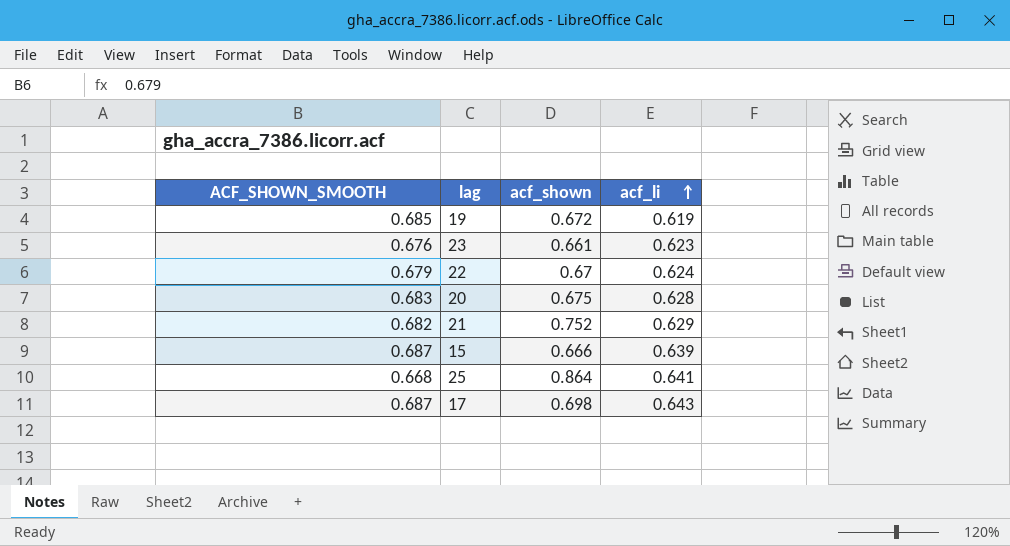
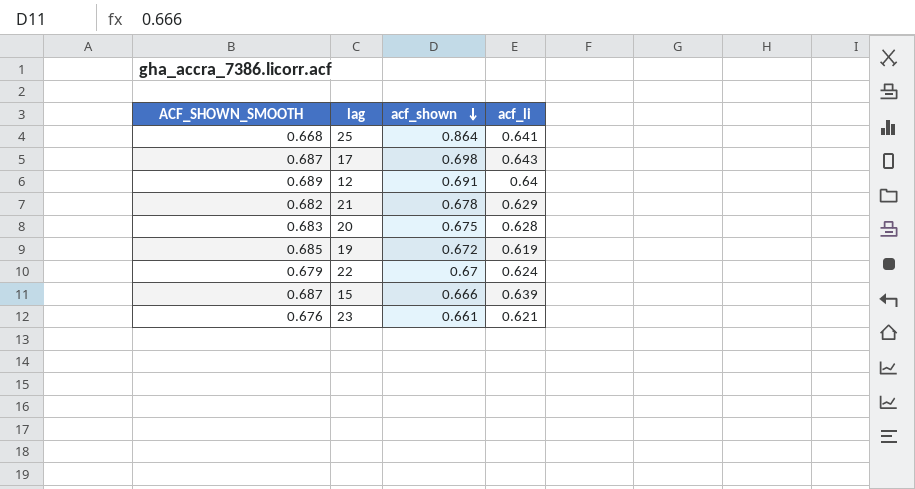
row order: acf_li ascending -> acf_shown descending
row 12: none -> 0.689 | 0.691 | 0.64
21 | acf_shown: 0.752 -> 0.678
23 | acf_li: 0.623 -> 0.621

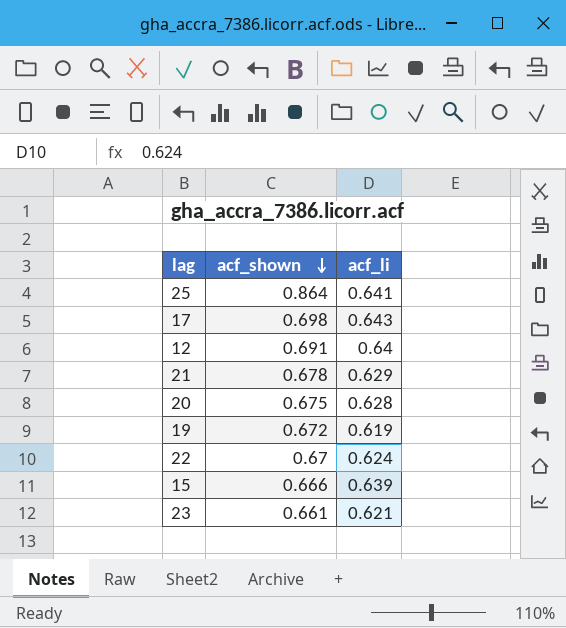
column ACF_SHOWN_SMOOTH | position: 1 -> none

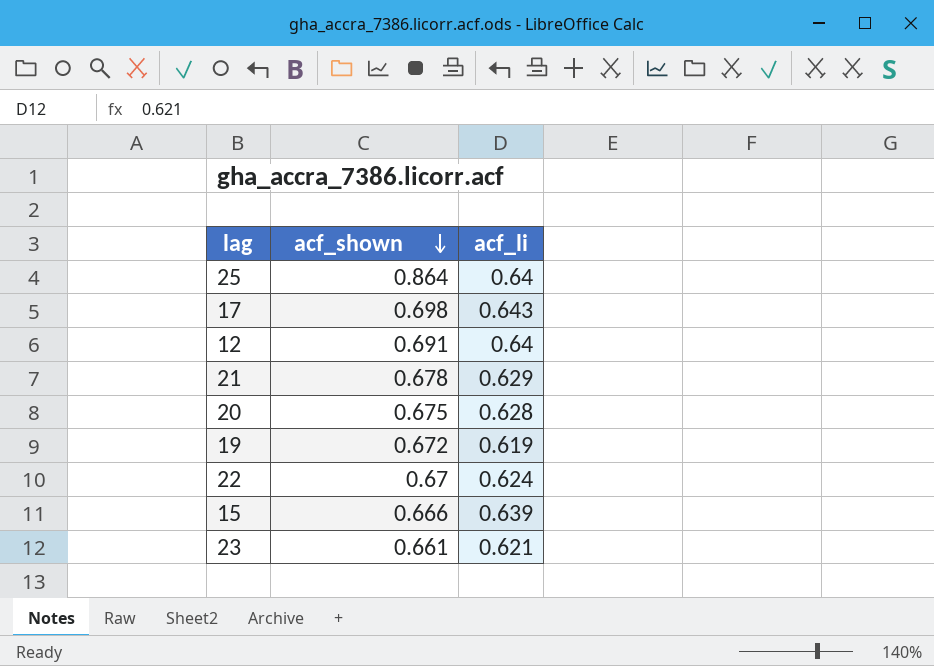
25 | acf_li: 0.641 -> 0.64

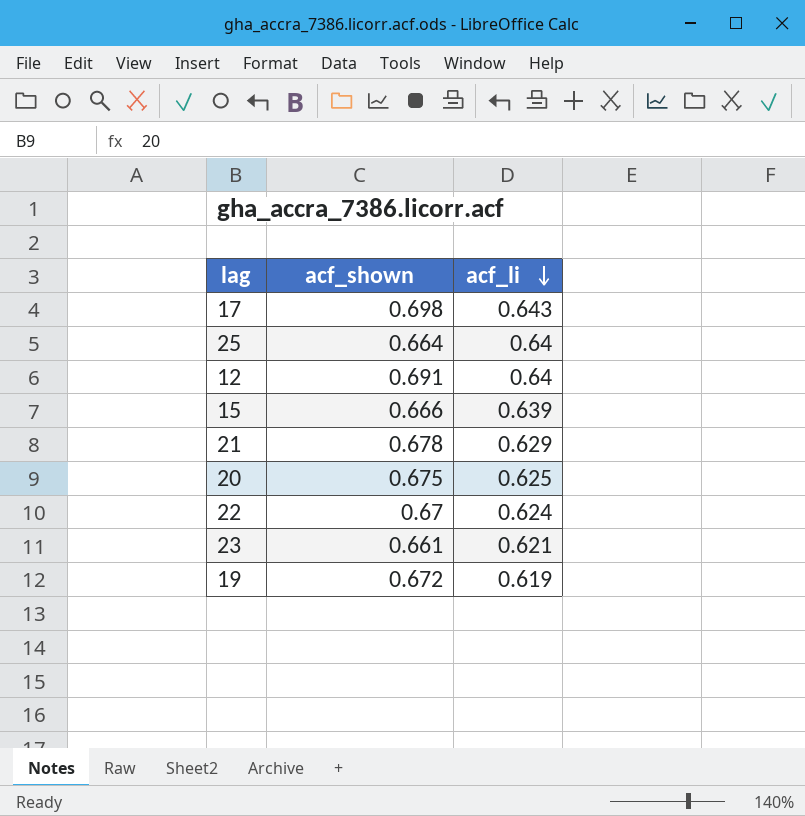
row order: acf_shown descending -> acf_li descending
25 | acf_shown: 0.864 -> 0.664
20 | acf_li: 0.628 -> 0.625

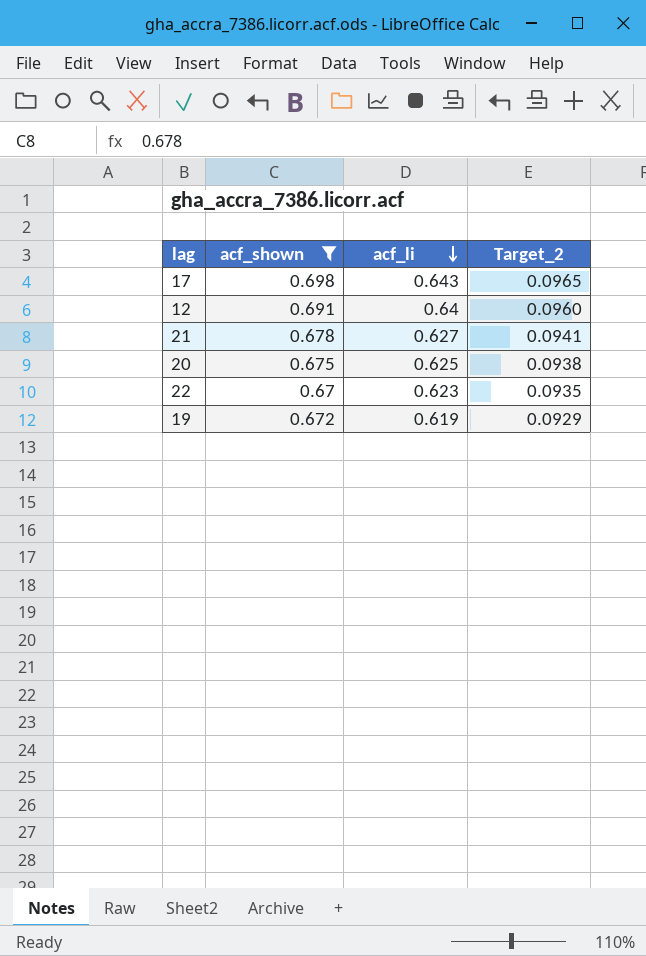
filter: none -> acf_shown >= 0.67
column Target_2 | formula: none -> [acf_li] * 0.15
21 | acf_li: 0.629 -> 0.627
22 | acf_li: 0.624 -> 0.623

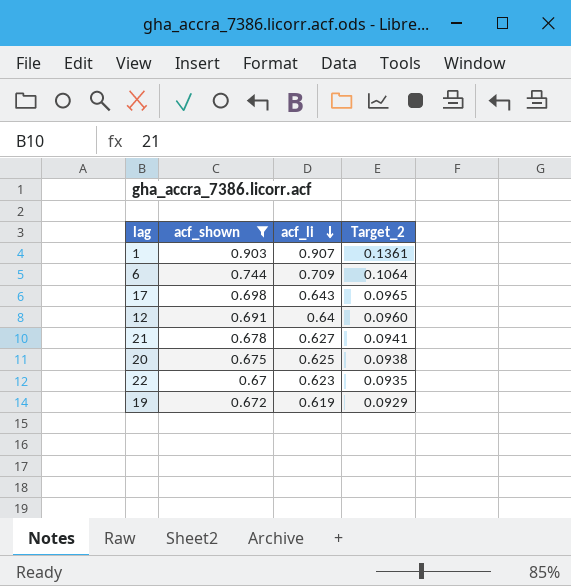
row 1: none -> 0.903 | 0.907 | 0.1361
row 6: none -> 0.744 | 0.709 | 0.1064

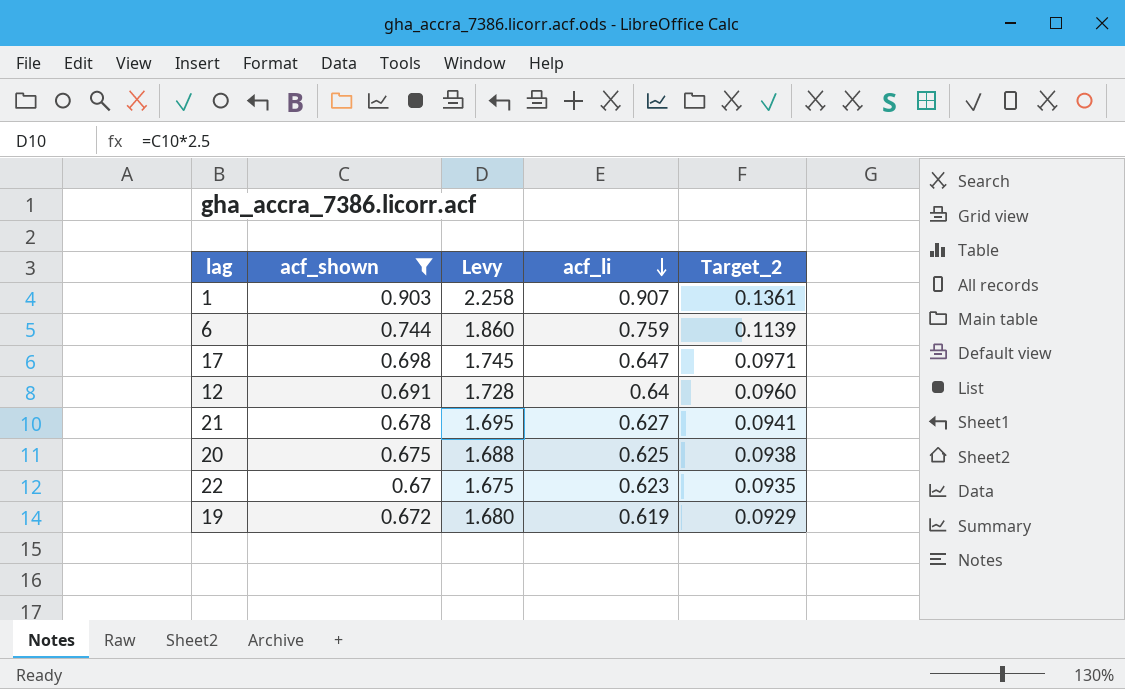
column Levy | formula: none -> [acf_shown] * 2.5
6 | acf_li: 0.709 -> 0.759
6 | Target_2: 0.1064 -> 0.1139
17 | acf_li: 0.643 -> 0.647
17 | Target_2: 0.0965 -> 0.0971

